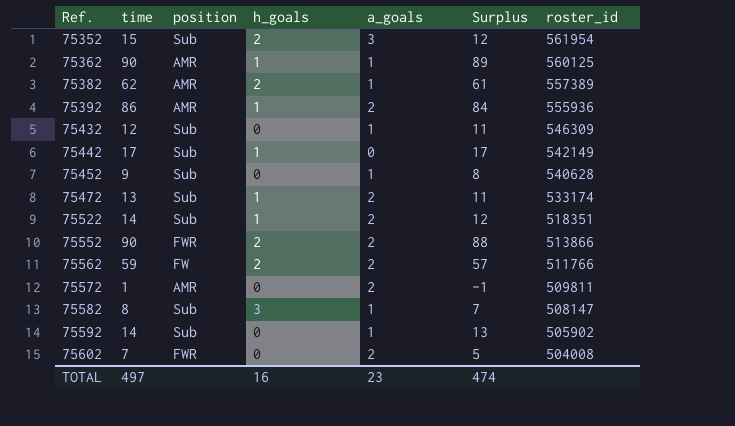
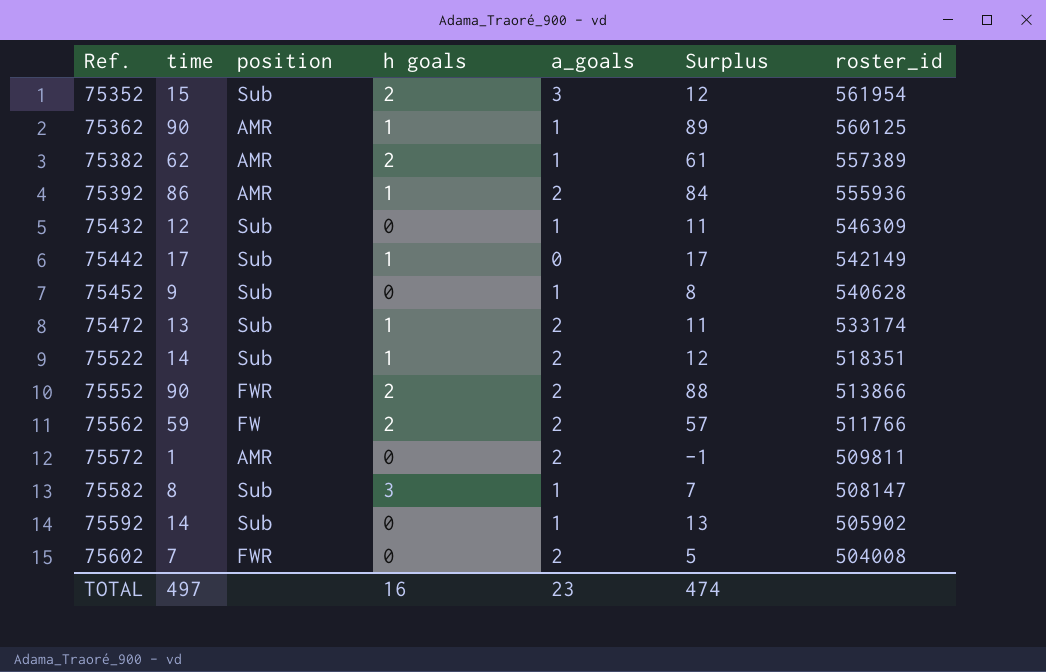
column name: h_goals -> h goals

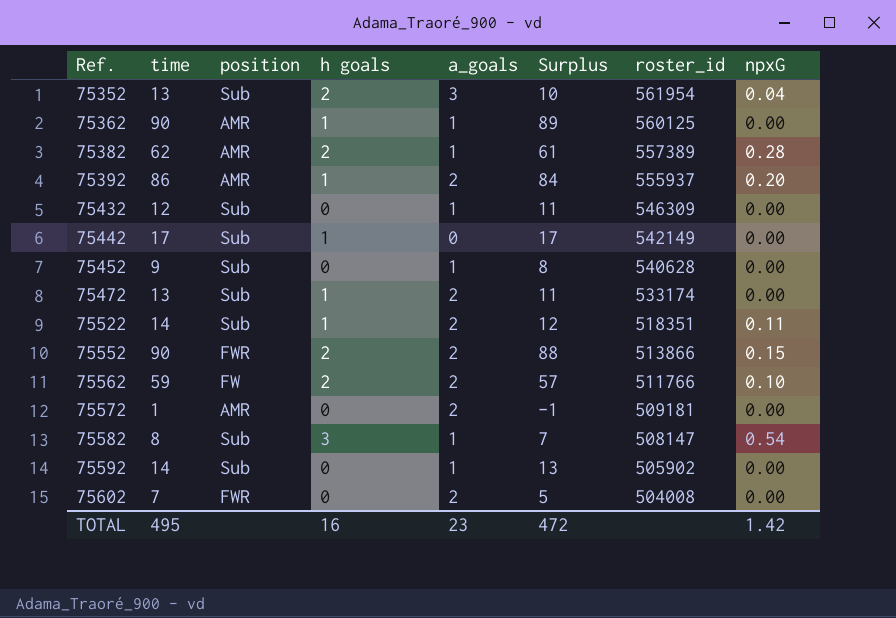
column npxG | position: none -> 8
75352 | time: 15 -> 13
75352 | Surplus: 12 -> 10
75392 | roster_id: 555936 -> 555937
75572 | roster_id: 509811 -> 509181
TOTAL | time: 497 -> 495
TOTAL | Surplus: 474 -> 472

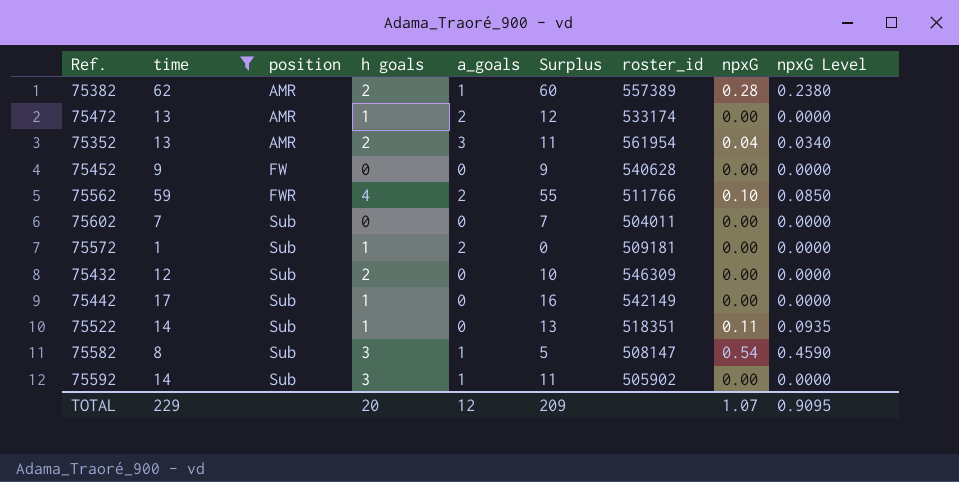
filter: none -> time <= 62
row order: Ref. ascending -> position ascending
column Surplus | formula: [time] - [a_goals] -> [time] - [h goals]
column npxG Level | formula: none -> [npxG] * 0.85
75472 | position: Sub -> AMR
75352 | position: Sub -> AMR
75452 | position: Sub -> FW
75452 | a_goals: 1 -> 0
75562 | position: FW -> FWR
75562 | h goals: 2 -> 4
75602 | position: FWR -> Sub
75602 | a_goals: 2 -> 0
75602 | roster_id: 504008 -> 504011
75572 | position: AMR -> Sub
75572 | h goals: 0 -> 1
75432 | h goals: 0 -> 2
75432 | a_goals: 1 -> 0
75522 | a_goals: 2 -> 0
75592 | h goals: 0 -> 3
TOTAL | time: 495 -> 229
TOTAL | h goals: 16 -> 20
TOTAL | a_goals: 23 -> 12
TOTAL | Surplus: 472 -> 209
TOTAL | npxG: 1.42 -> 1.07

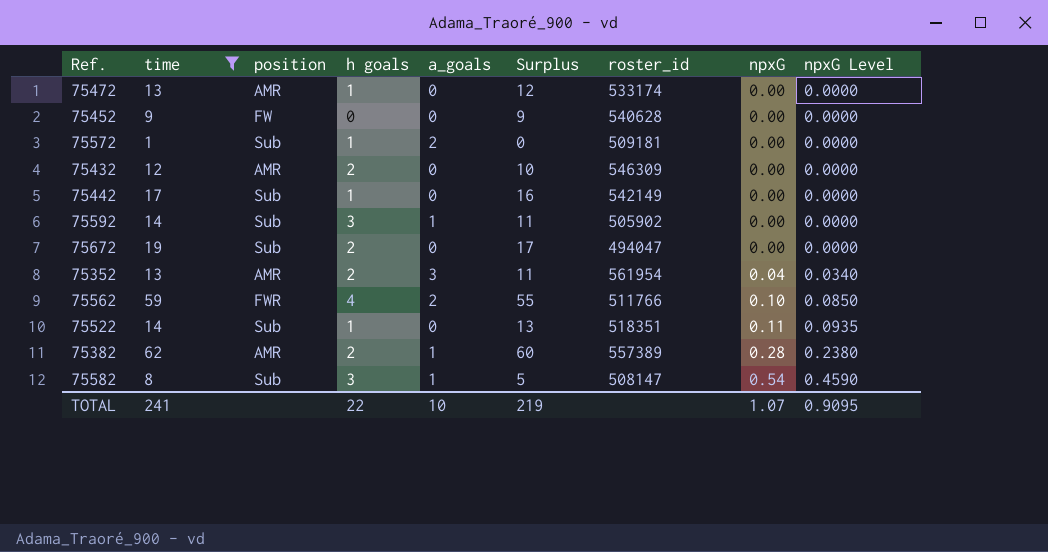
row order: position ascending -> npxG ascending
row 75602: 7 | Sub | 0 | 0 | 7 | 504011 | 0.00 | 0.0000 -> none
75472 | a_goals: 2 -> 0
75432 | position: Sub -> AMR
row 75672: none -> 19 | Sub | 2 | 0 | 17 | 494047 | 0.00 | 0.0000
TOTAL | time: 229 -> 241
TOTAL | h goals: 20 -> 22
TOTAL | a_goals: 12 -> 10
TOTAL | Surplus: 209 -> 219

